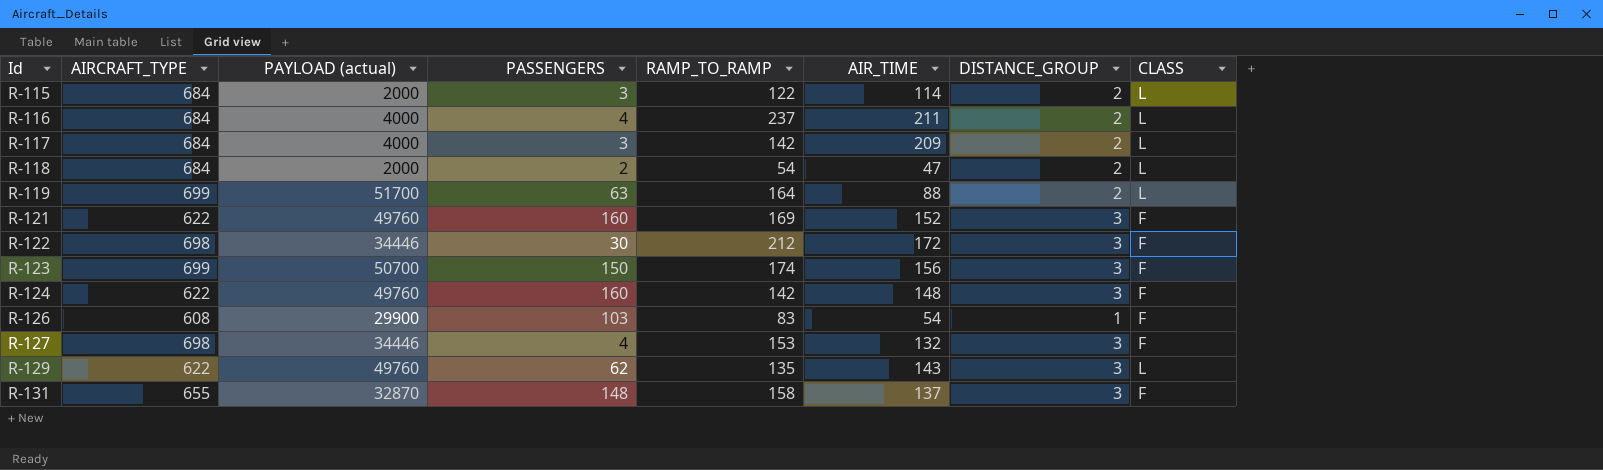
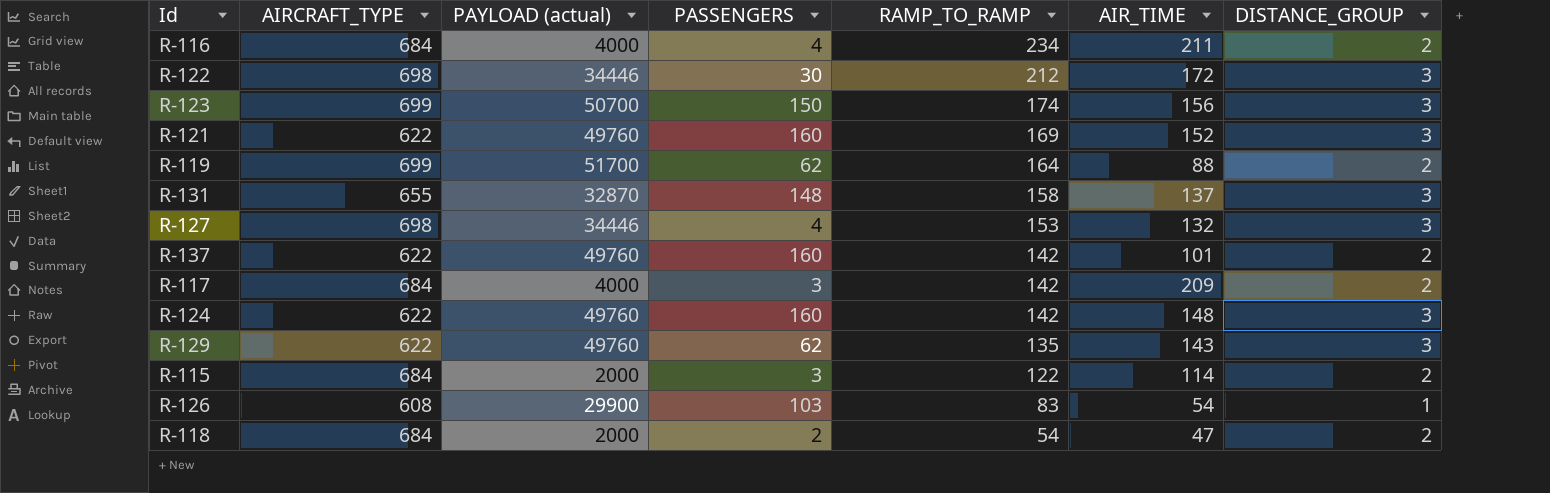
row order: Id ascending -> RAMP_TO_RAMP descending
column CLASS | position: 8 -> none
R-116 | RAMP_TO_RAMP: 237 -> 234
R-119 | PASSENGERS: 63 -> 62
row R-137: none -> 622 | 49760 | 160 | 142 | 101 | 2

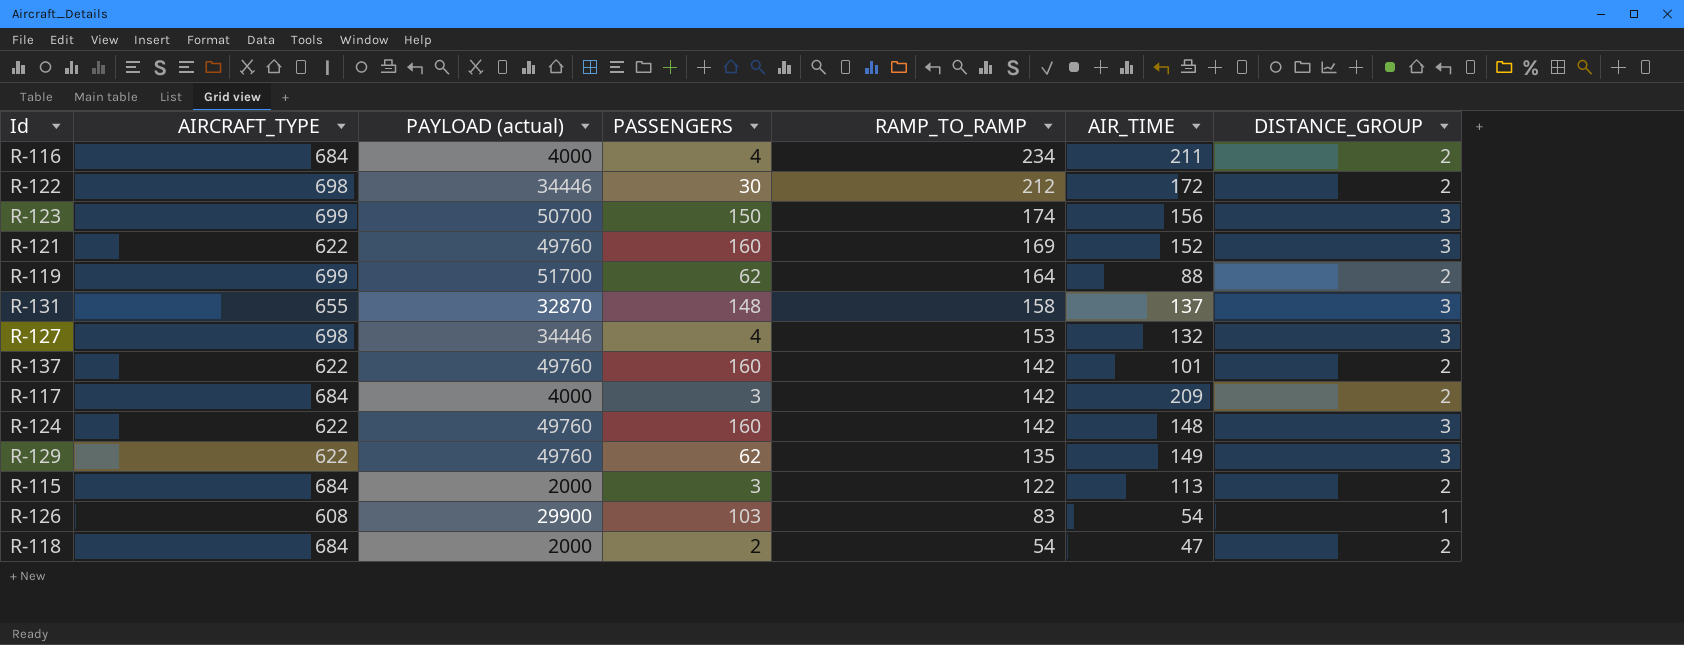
R-122 | DISTANCE_GROUP: 3 -> 2
R-129 | AIR_TIME: 143 -> 149
R-115 | AIR_TIME: 114 -> 113

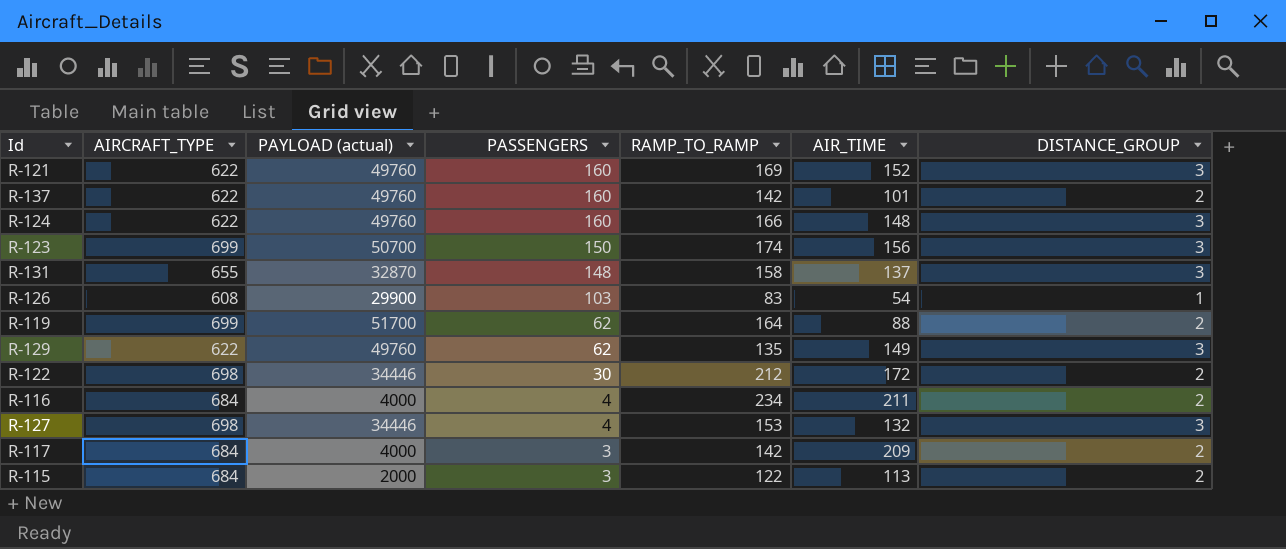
row order: RAMP_TO_RAMP descending -> PASSENGERS descending
row R-118: 684 | 2000 | 2 | 54 | 47 | 2 -> none
R-124 | RAMP_TO_RAMP: 142 -> 166

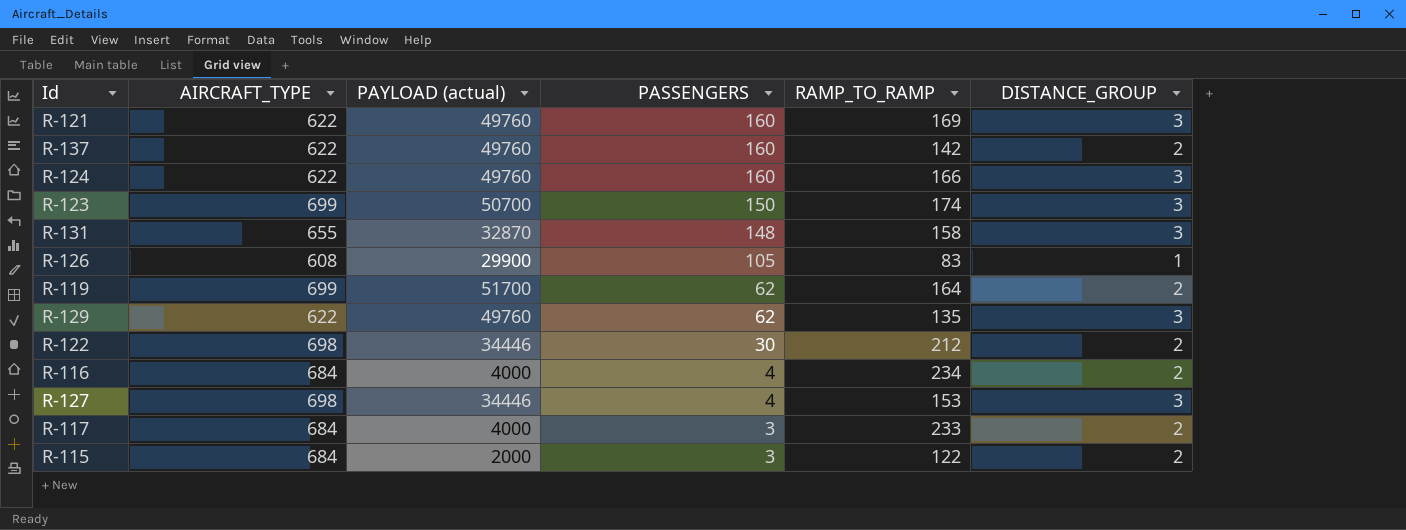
column AIR_TIME | position: 6 -> none
R-126 | PASSENGERS: 103 -> 105
R-117 | RAMP_TO_RAMP: 142 -> 233

